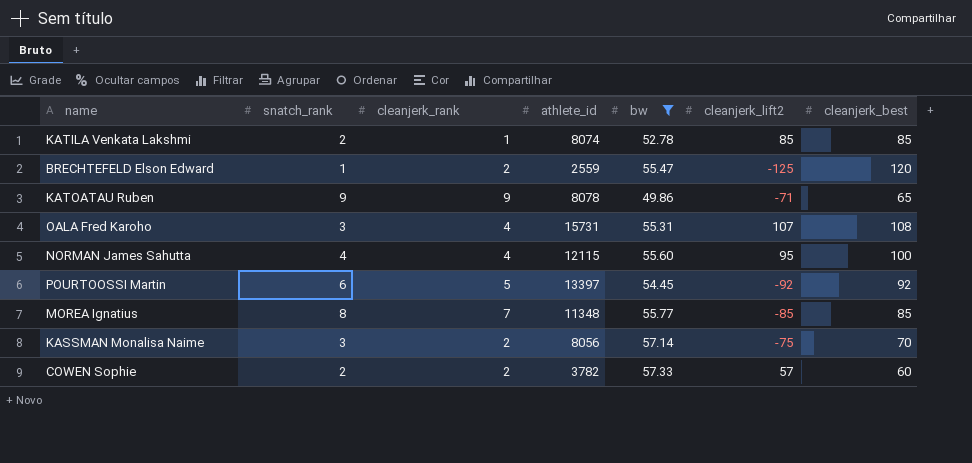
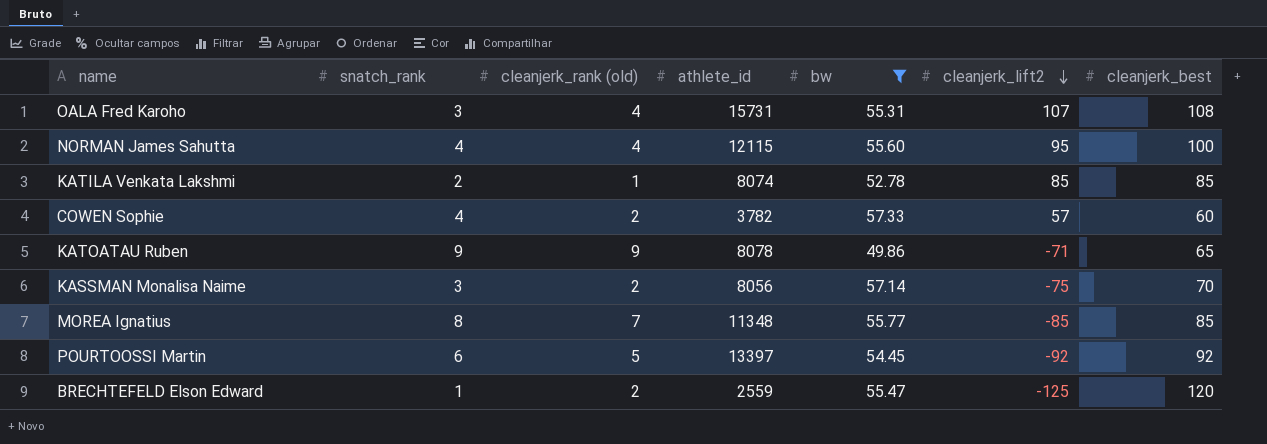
row order: none -> cleanjerk_lift2 descending
column name: cleanjerk_rank -> cleanjerk_rank (old)
COWEN Sophie | snatch_rank: 2 -> 4

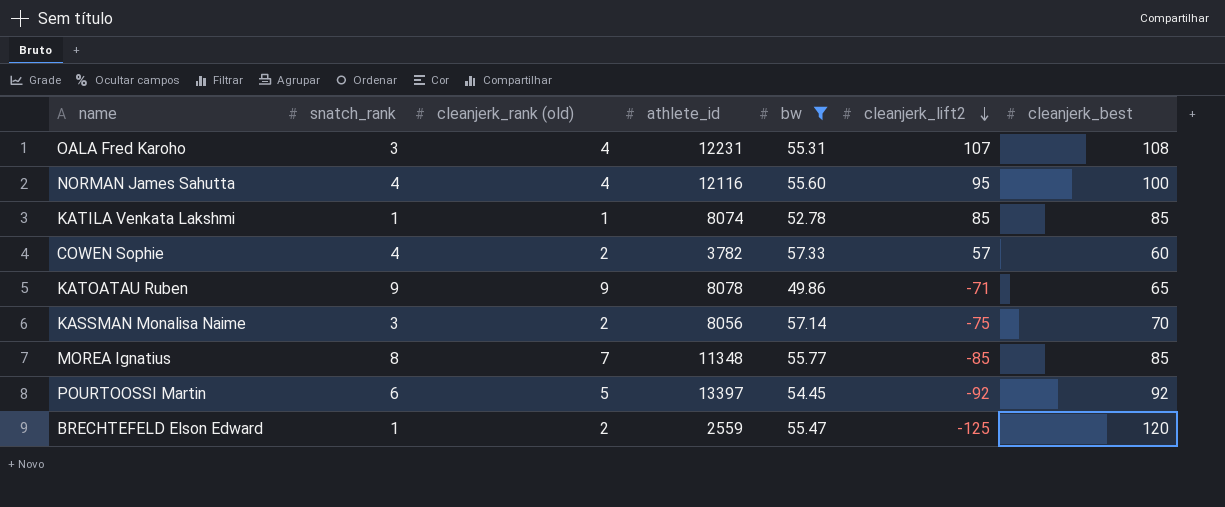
OALA Fred Karoho | athlete_id: 15731 -> 12231
NORMAN James Sahutta | athlete_id: 12115 -> 12116
KATILA Venkata Lakshmi | snatch_rank: 2 -> 1

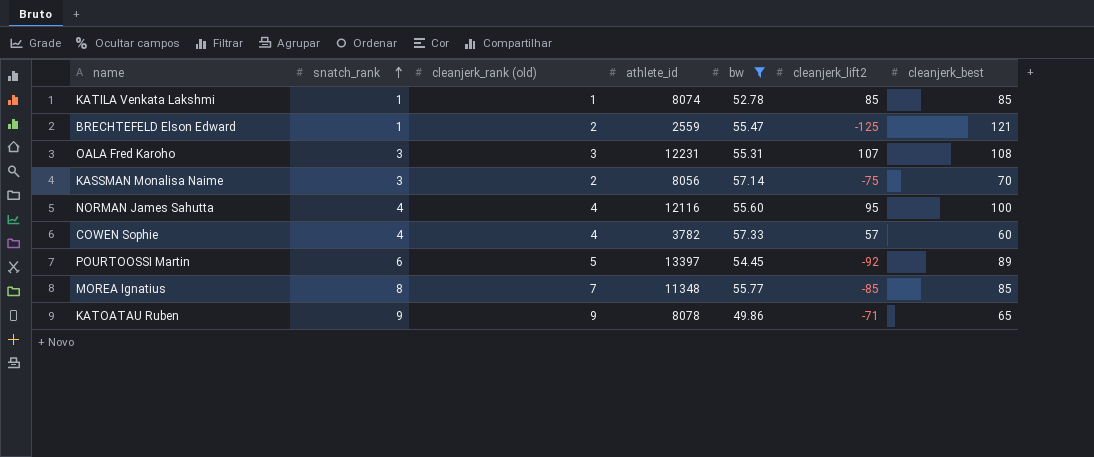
row order: cleanjerk_lift2 descending -> snatch_rank ascending
BRECHTEFELD Elson Edward | cleanjerk_best: 120 -> 121
OALA Fred Karoho | cleanjerk_rank (old): 4 -> 3
COWEN Sophie | cleanjerk_rank (old): 2 -> 4
POURTOOSSI Martin | cleanjerk_best: 92 -> 89

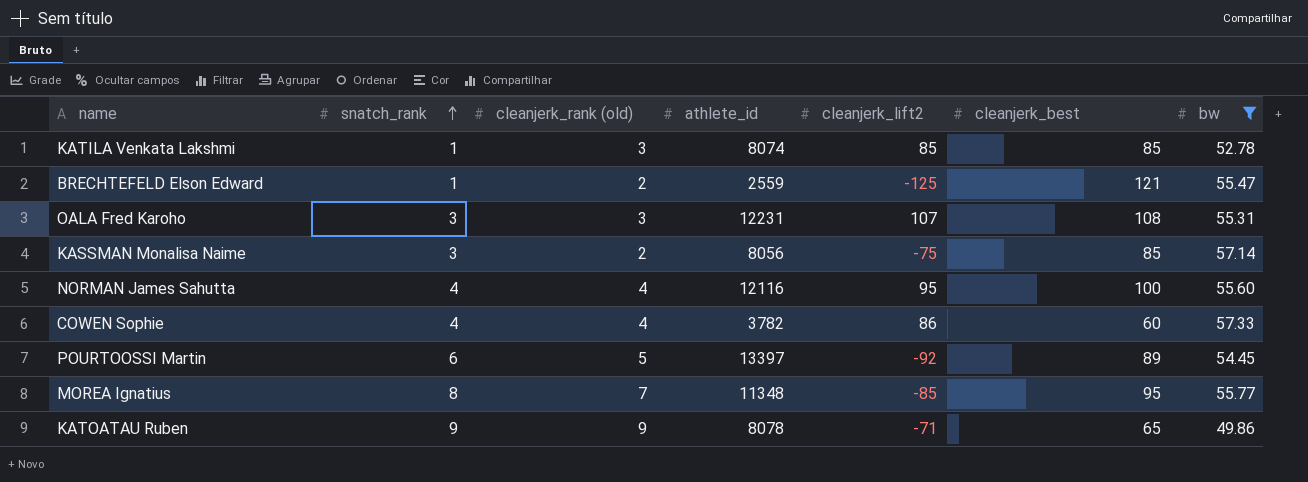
column bw | position: 5 -> 7
KATILA Venkata Lakshmi | cleanjerk_rank (old): 1 -> 3
KASSMAN Monalisa Naime | cleanjerk_best: 70 -> 85
COWEN Sophie | cleanjerk_lift2: 57 -> 86
MOREA Ignatius | cleanjerk_best: 85 -> 95

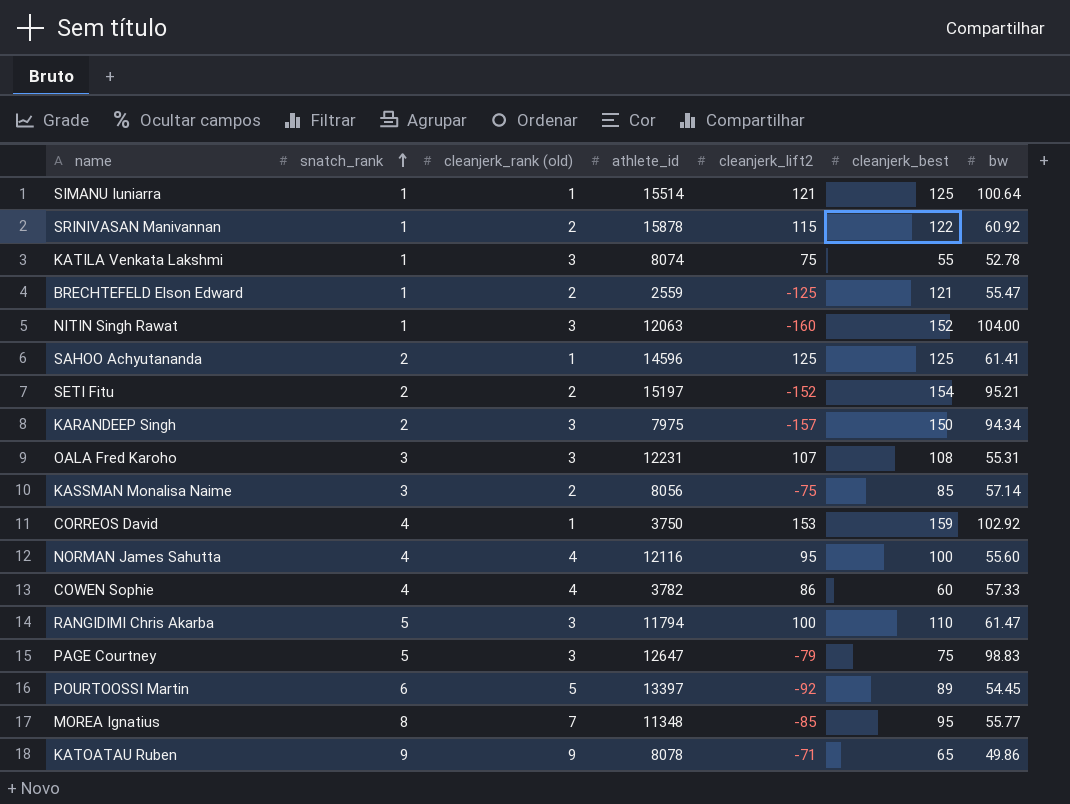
filter: bw <= 57.33 -> none
KATILA Venkata Lakshmi | cleanjerk_lift2: 85 -> 75
KATILA Venkata Lakshmi | cleanjerk_best: 85 -> 55

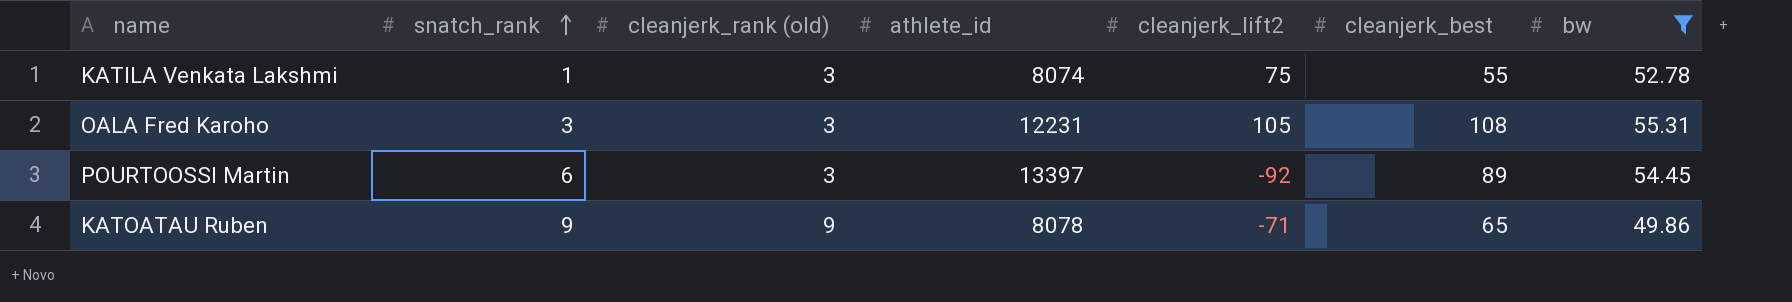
filter: none -> bw <= 55.31
OALA Fred Karoho | cleanjerk_lift2: 107 -> 105
POURTOOSSI Martin | cleanjerk_rank (old): 5 -> 3

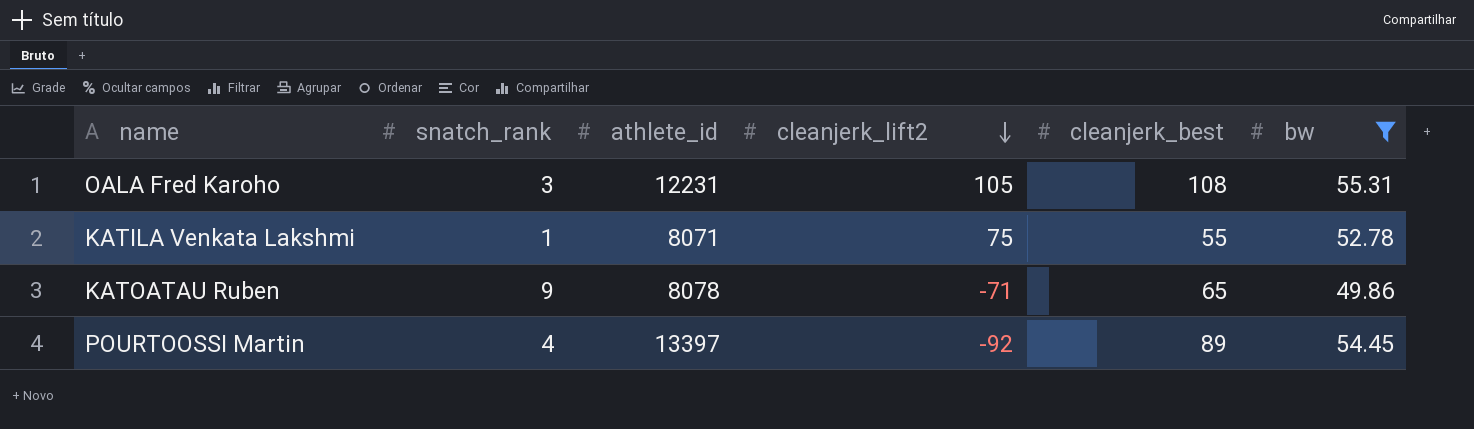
row order: snatch_rank ascending -> cleanjerk_lift2 descending
column cleanjerk_rank (old) | position: 3 -> none
KATILA Venkata Lakshmi | athlete_id: 8074 -> 8071
POURTOOSSI Martin | snatch_rank: 6 -> 4

